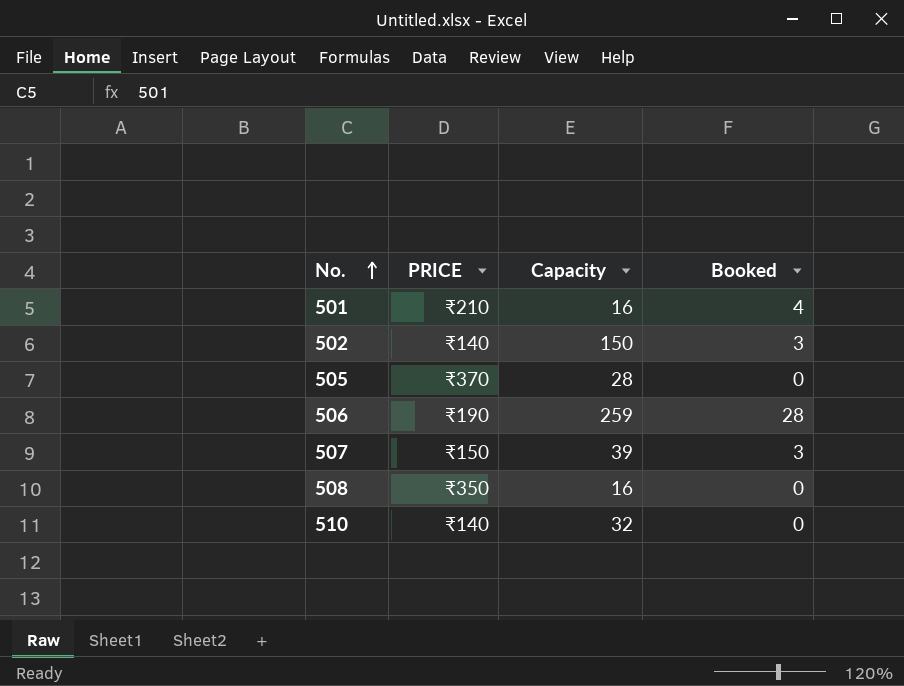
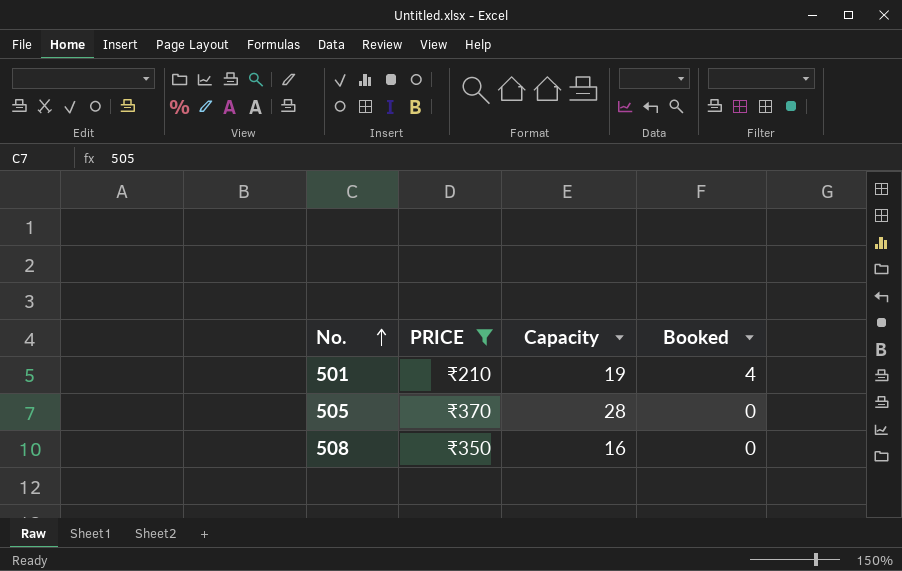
filter: none -> PRICE >= ₹210
501 | Capacity: 16 -> 19

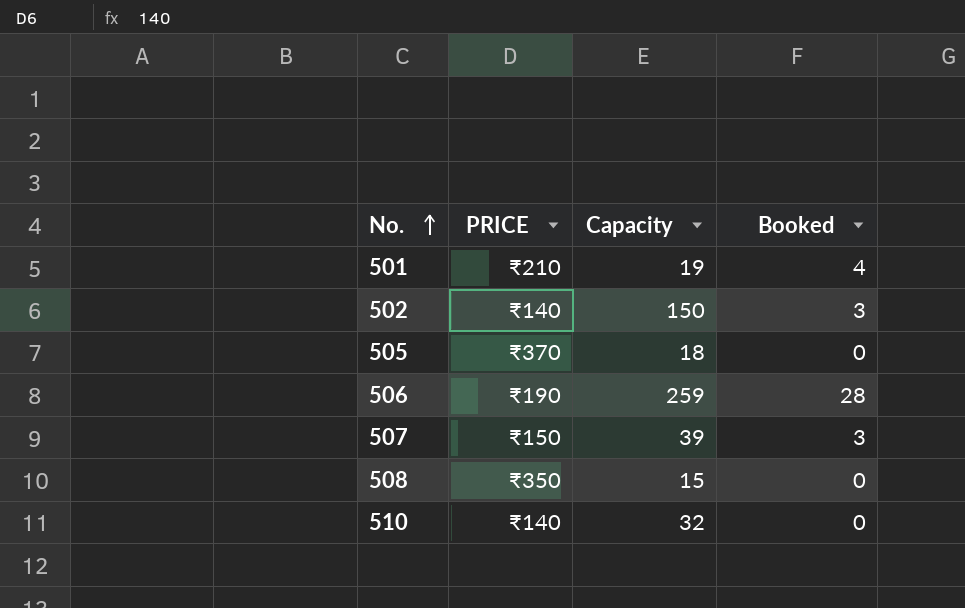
filter: PRICE >= ₹210 -> none
505 | Capacity: 28 -> 18
508 | Capacity: 16 -> 15

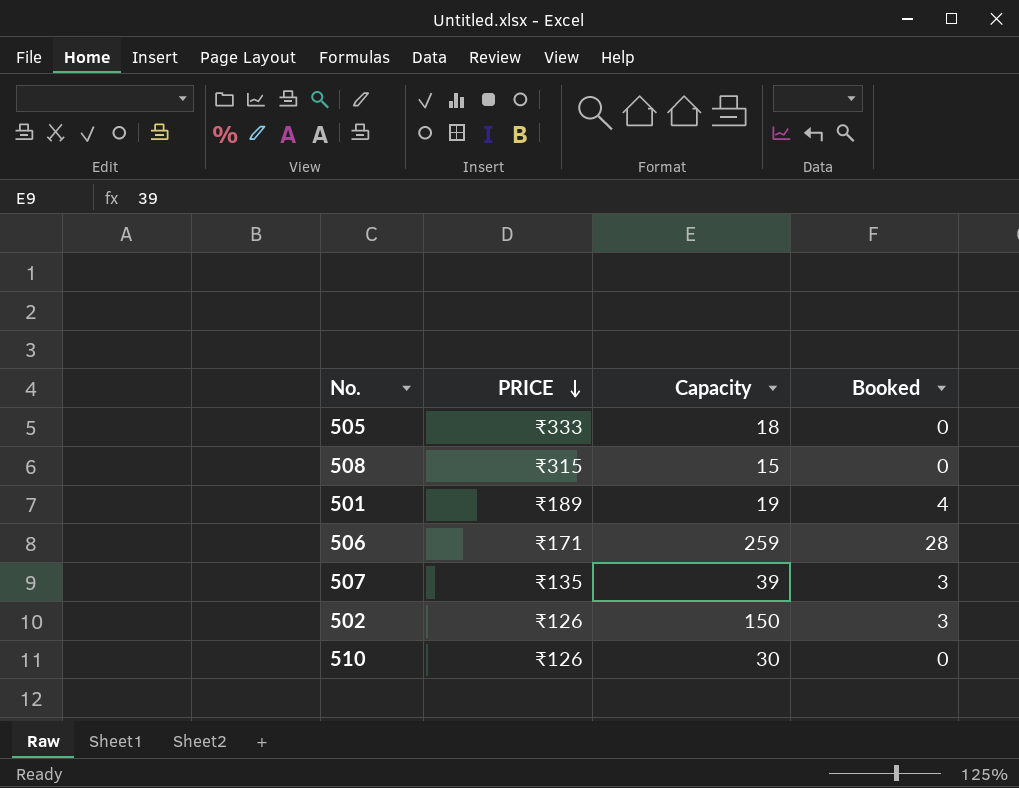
row order: No. ascending -> PRICE descending
505 | PRICE: ₹370 -> ₹333
508 | PRICE: ₹350 -> ₹315
501 | PRICE: ₹210 -> ₹189
506 | PRICE: ₹190 -> ₹171
507 | PRICE: ₹150 -> ₹135
502 | PRICE: ₹140 -> ₹126
510 | PRICE: ₹140 -> ₹126
510 | Capacity: 32 -> 30

